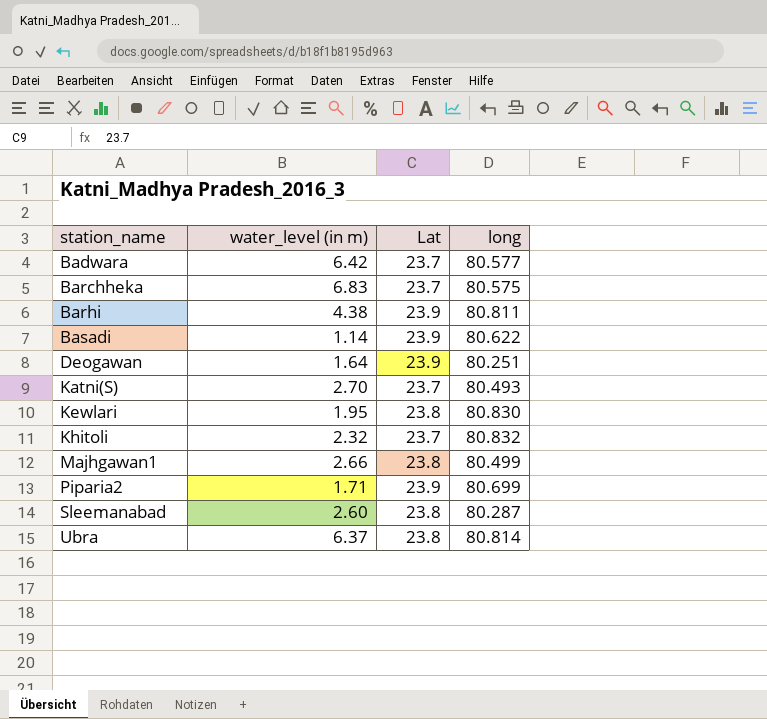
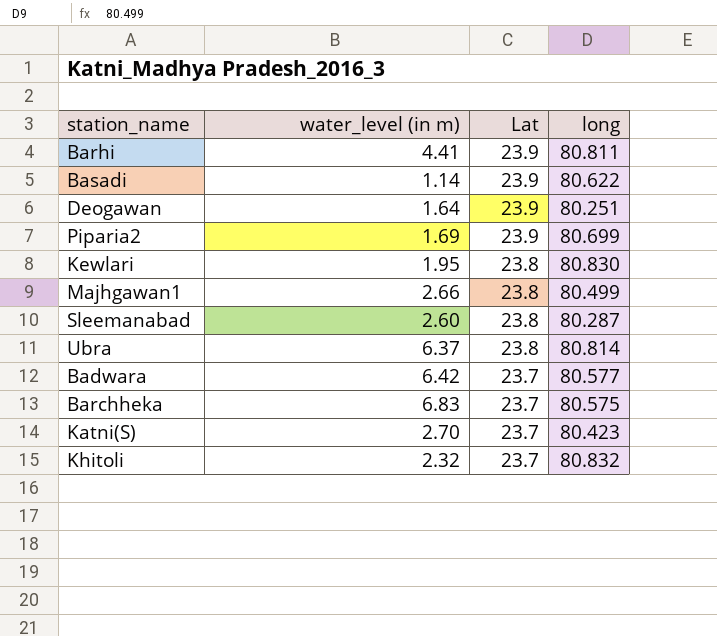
row order: station_name ascending -> Lat descending
Barhi | water_level (in m): 4.38 -> 4.41
Piparia2 | water_level (in m): 1.71 -> 1.69
Katni(S) | long: 80.493 -> 80.423

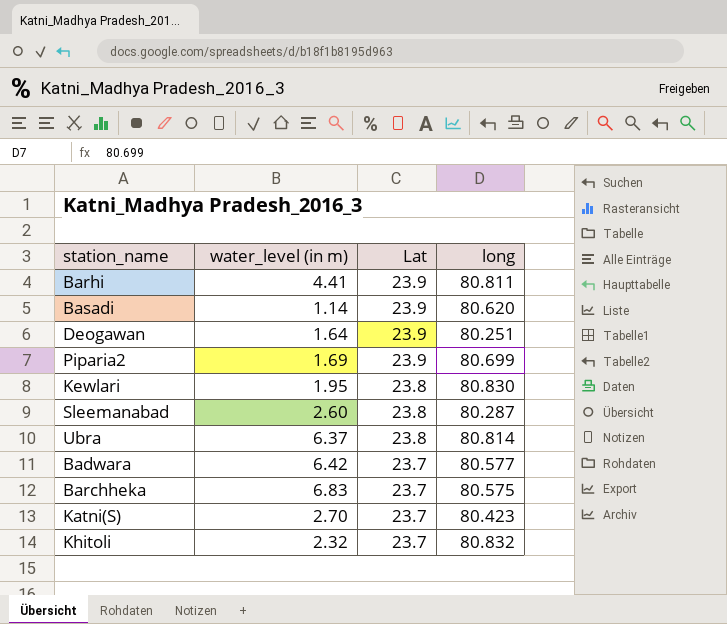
row Majhgawan1: 2.66 | 23.8 | 80.499 -> none
Basadi | long: 80.622 -> 80.620

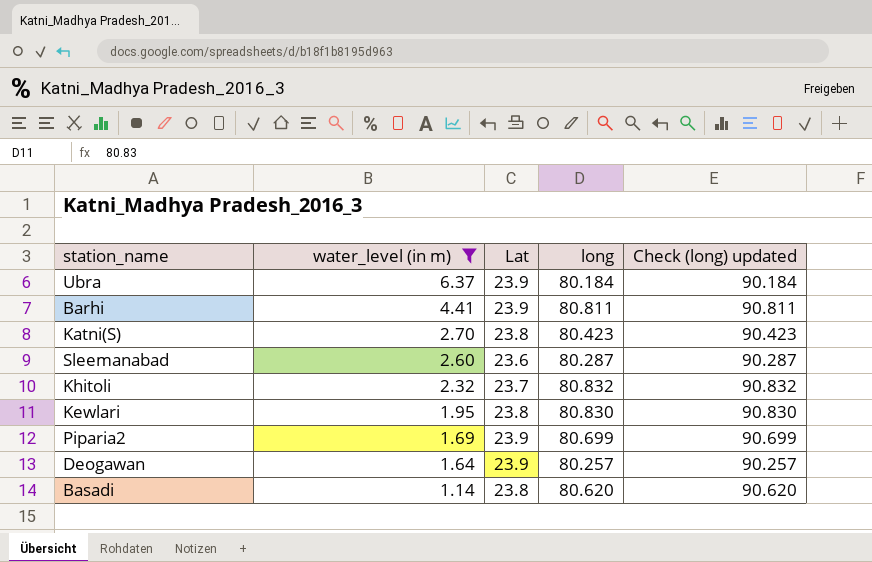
filter: none -> water_level (in m) <= 6.37
row order: Lat descending -> water_level (in m) descending
column Check (long) updated | formula: none -> [long] + 10
Ubra | Lat: 23.8 -> 23.9
Ubra | long: 80.814 -> 80.184
Katni(S) | Lat: 23.7 -> 23.8
Sleemanabad | Lat: 23.8 -> 23.6
Deogawan | long: 80.251 -> 80.257
Basadi | Lat: 23.9 -> 23.8

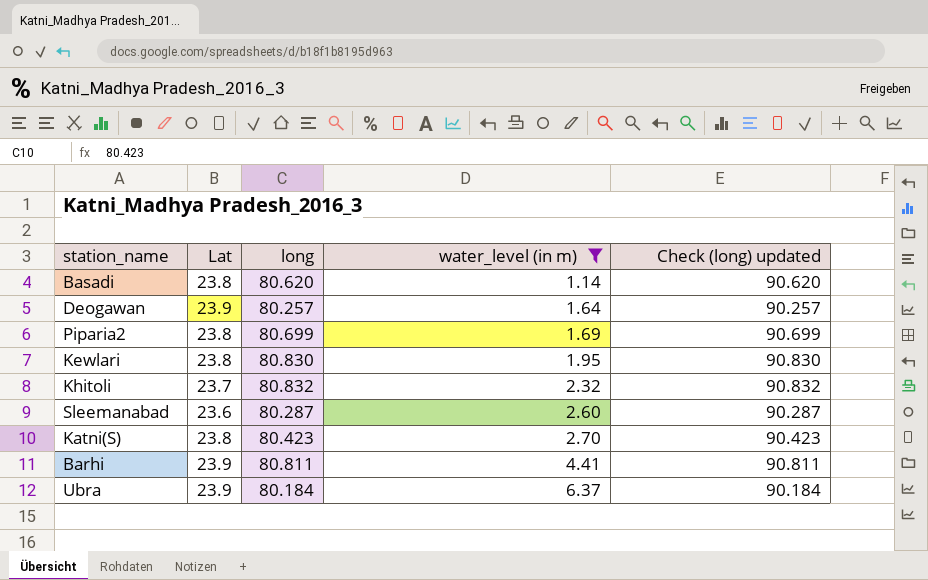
row order: water_level (in m) descending -> water_level (in m) ascending
column water_level (in m) | position: 2 -> 4
Piparia2 | Lat: 23.9 -> 23.8

